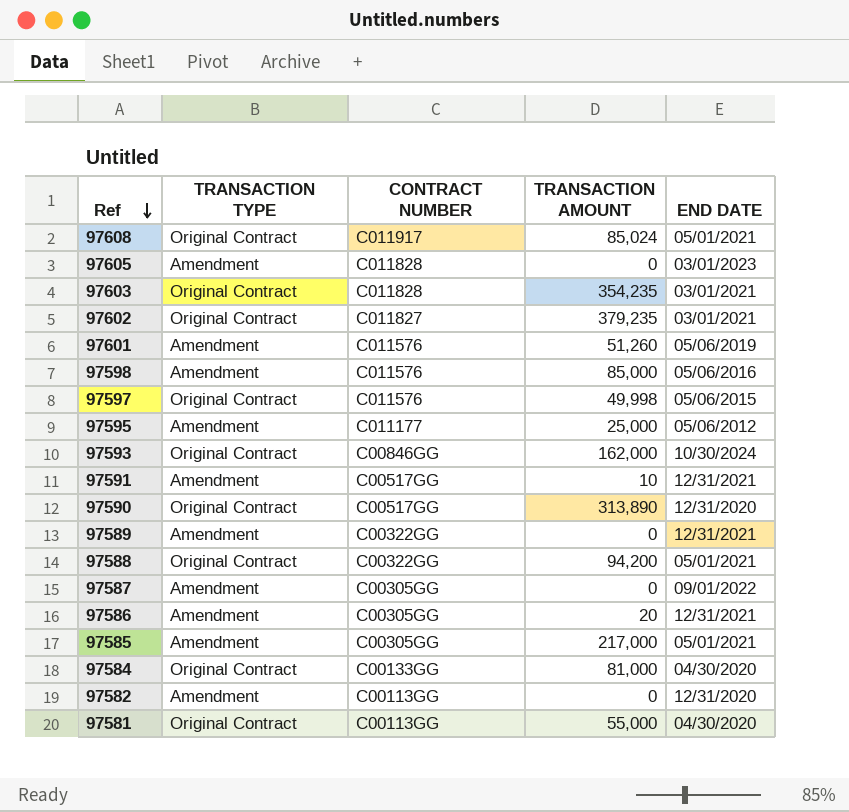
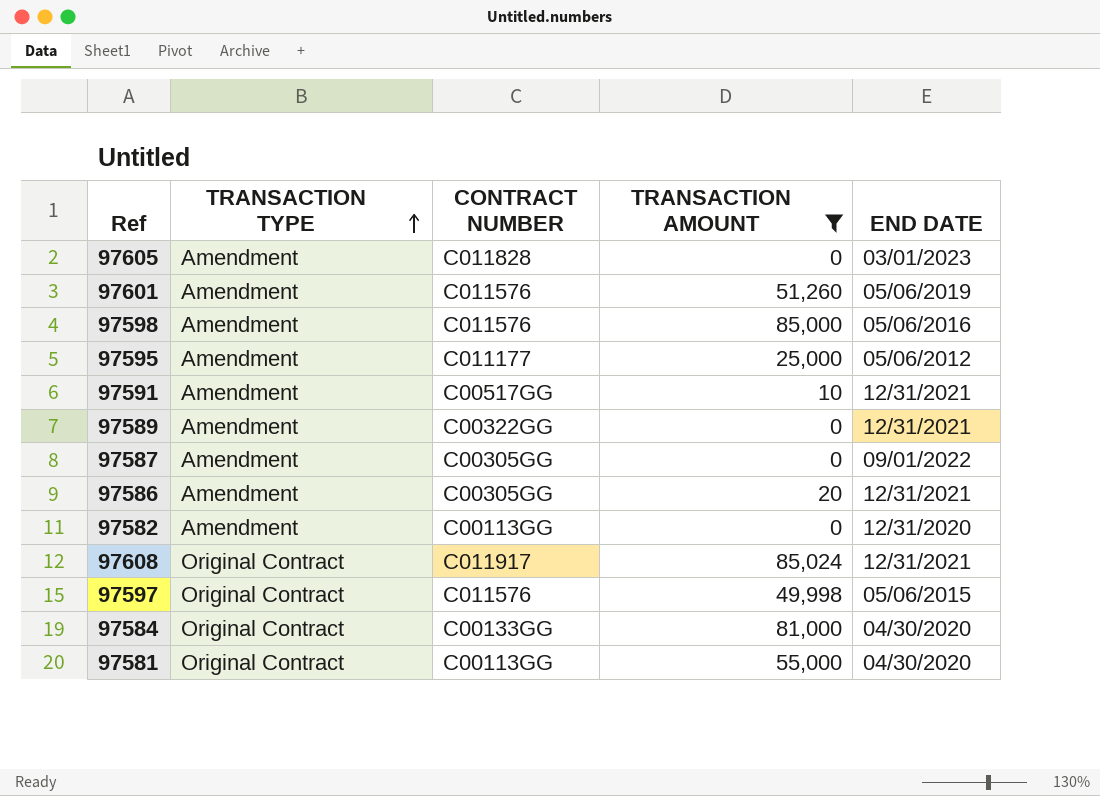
filter: none -> TRANSACTION AMOUNT <= 85,024
row order: Ref descending -> TRANSACTION TYPE ascending
97608 | END DATE: 05/01/2021 -> 12/31/2021

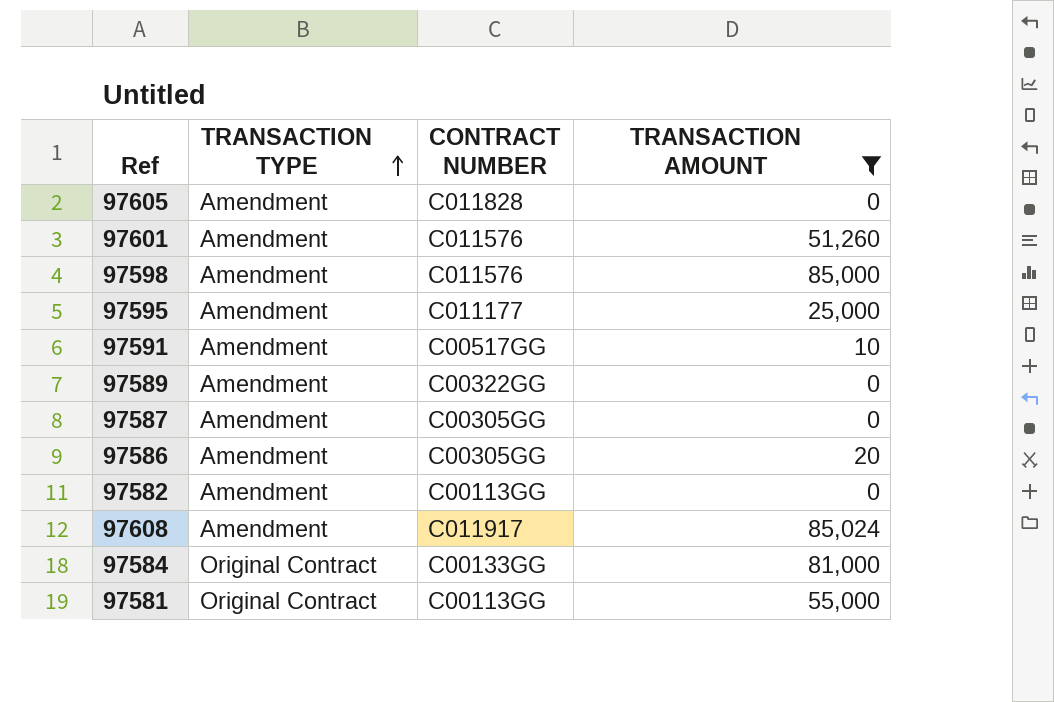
column END DATE | position: 5 -> none
row 97597: Original Contract | C011576 | 49,998 | 05/06/2015 -> none
97608 | TRANSACTION TYPE: Original Contract -> Amendment

